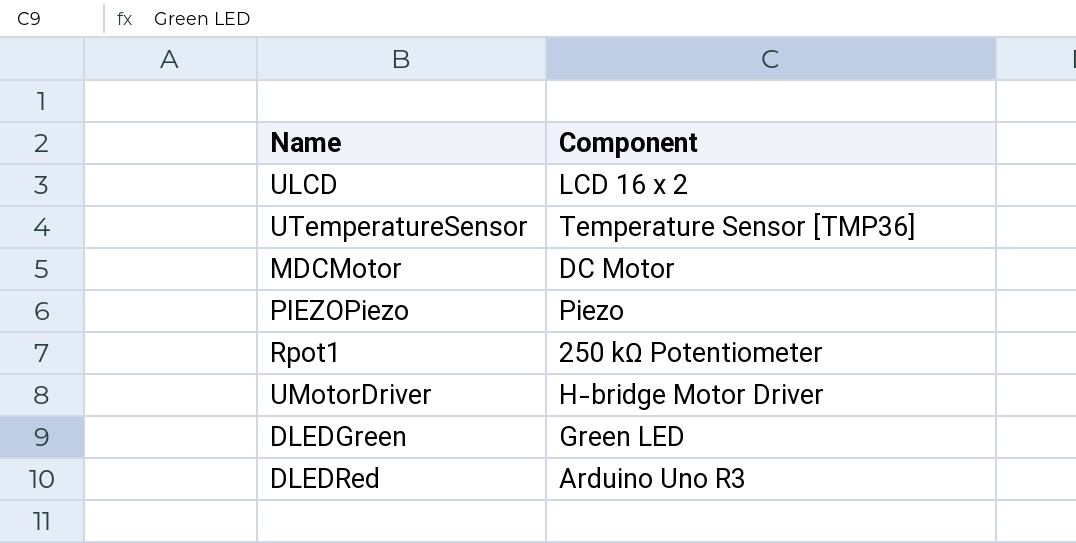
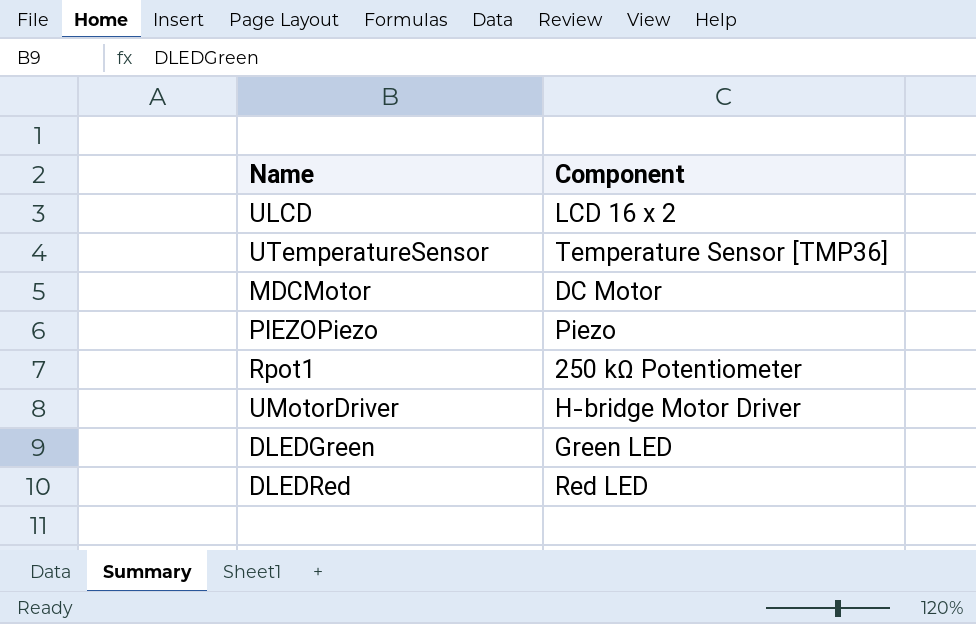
DLEDRed | Component: Arduino Uno R3 -> Red LED

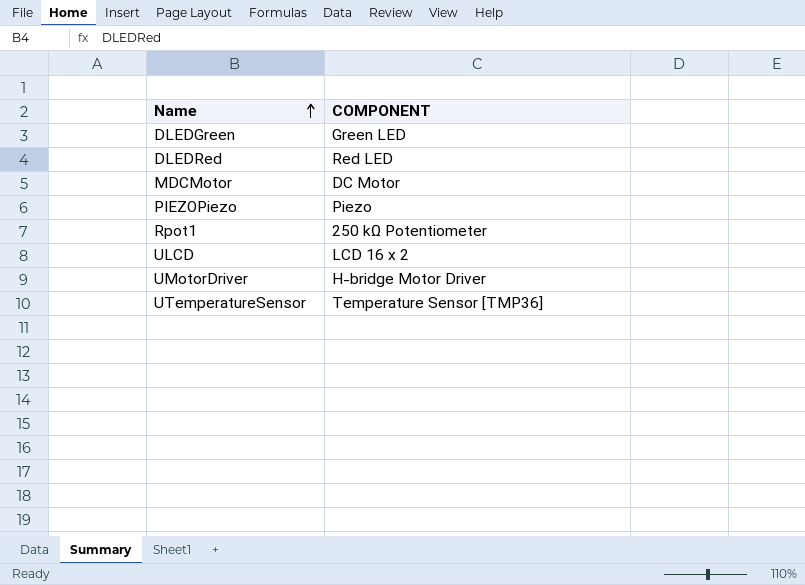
row order: none -> Name ascending
column name: Component -> COMPONENT

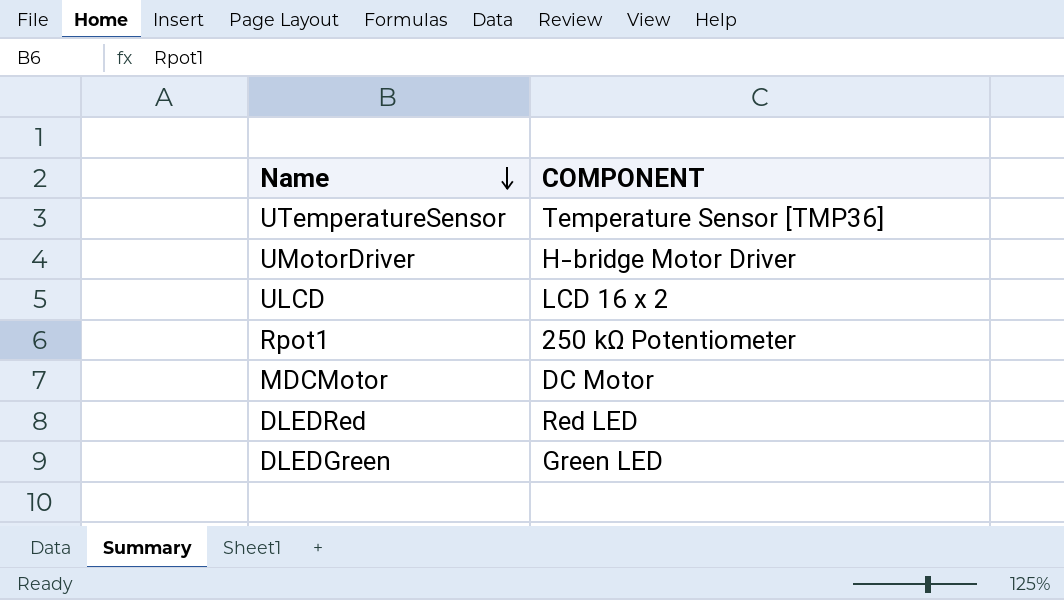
row order: Name ascending -> Name descending
row PIEZOPiezo: Piezo -> none

